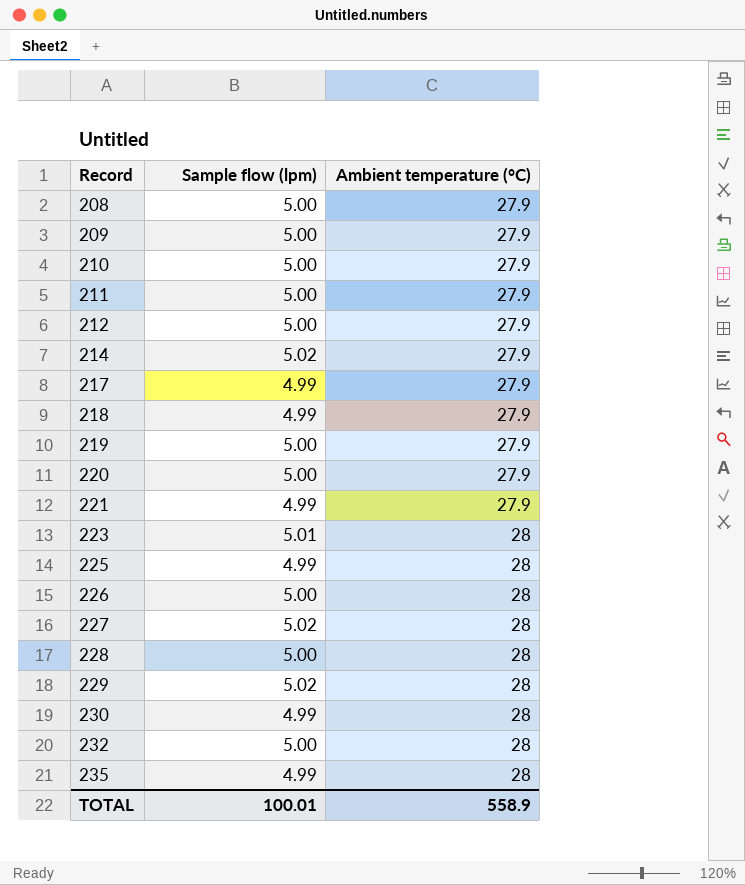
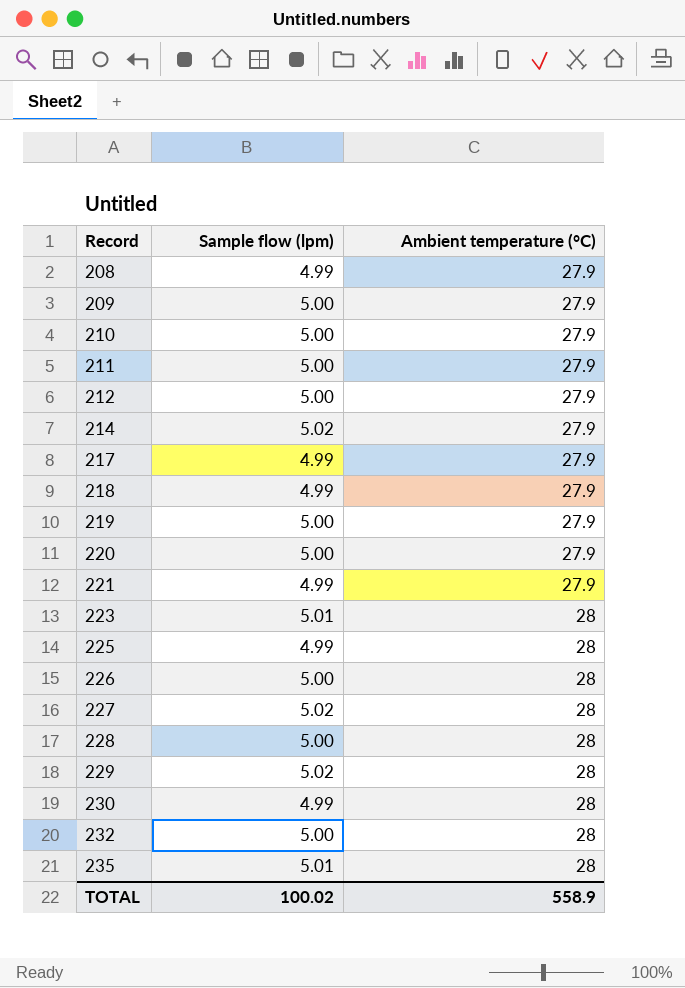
208 | Sample flow (lpm): 5.00 -> 4.99
235 | Sample flow (lpm): 4.99 -> 5.01
TOTAL | Sample flow (lpm): 100.01 -> 100.02

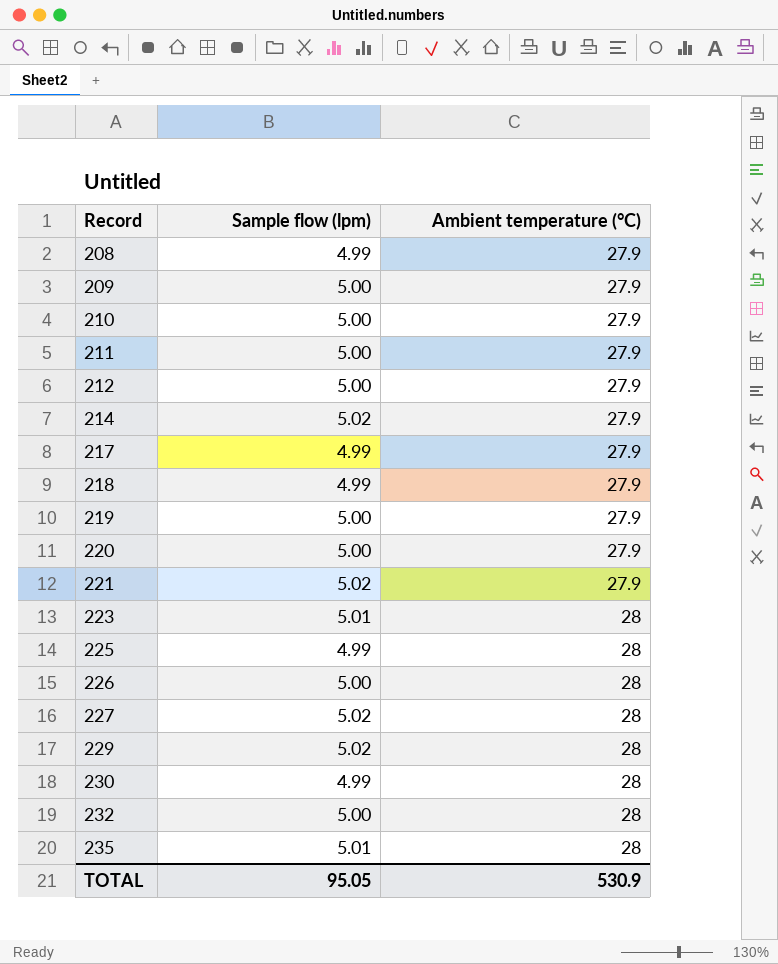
row 228: 5.00 | 28 -> none
221 | Sample flow (lpm): 4.99 -> 5.02
TOTAL | Sample flow (lpm): 100.02 -> 95.05
TOTAL | Ambient temperature (°C): 558.9 -> 530.9

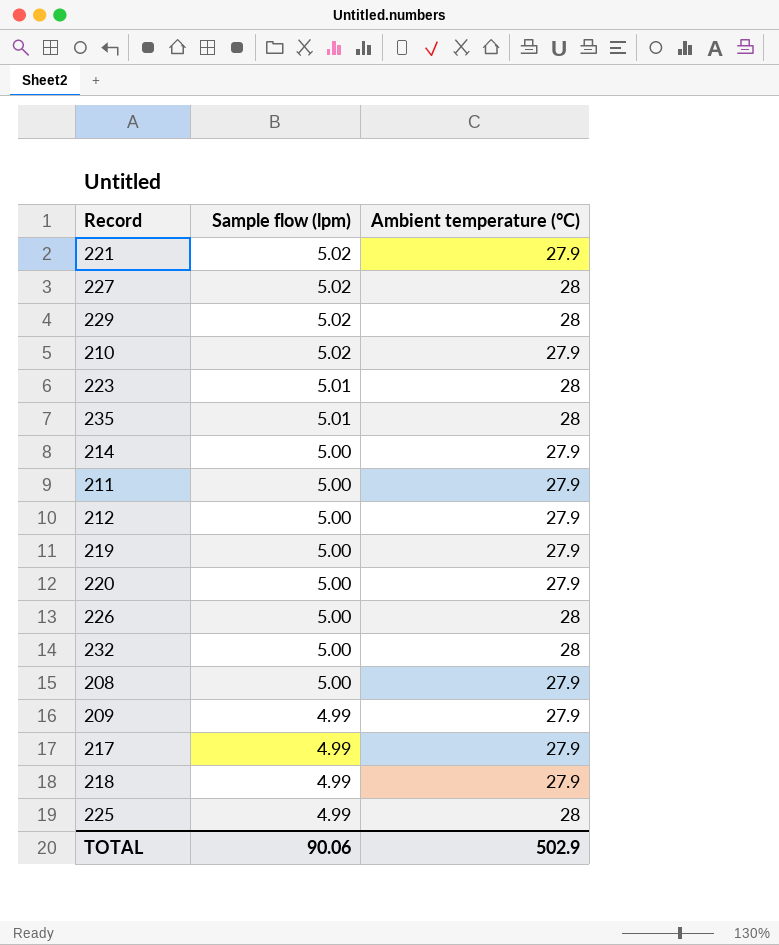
row order: Record ascending -> Sample flow (lpm) descending
row 230: 4.99 | 28 -> none
210 | Sample flow (lpm): 5.00 -> 5.02
214 | Sample flow (lpm): 5.02 -> 5.00
208 | Sample flow (lpm): 4.99 -> 5.00
209 | Sample flow (lpm): 5.00 -> 4.99
TOTAL | Sample flow (lpm): 95.05 -> 90.06
TOTAL | Ambient temperature (°C): 530.9 -> 502.9

